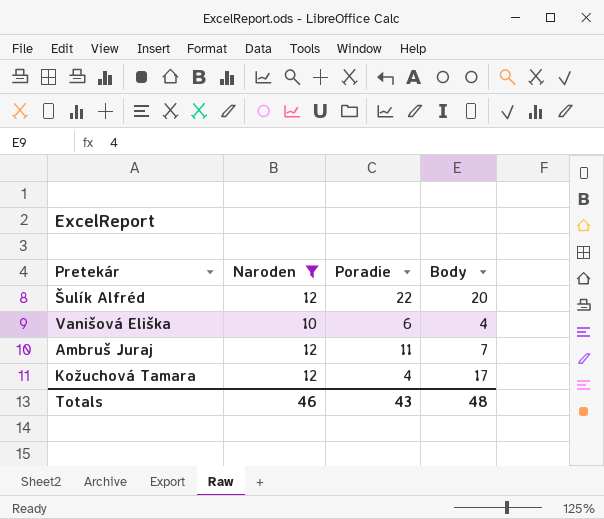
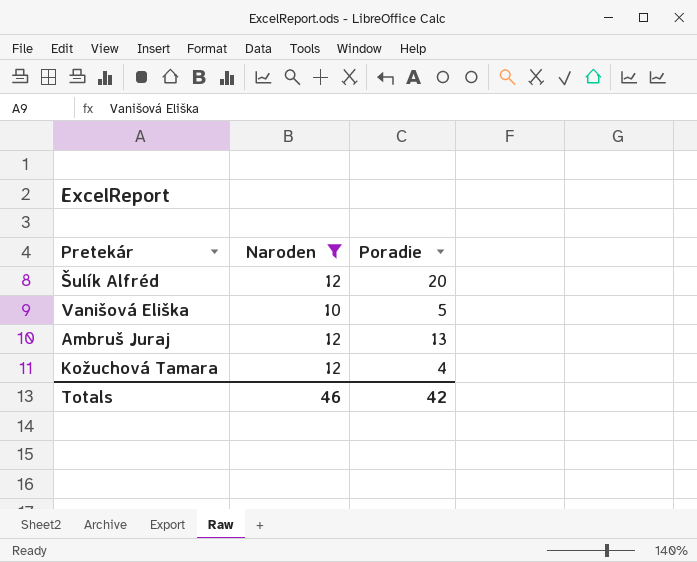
column Body | position: 4 -> none
Šulík Alfréd | Poradie: 22 -> 20
Vanišová Eliška | Poradie: 6 -> 5
Ambruš Juraj | Poradie: 11 -> 13
Totals | Poradie: 43 -> 42

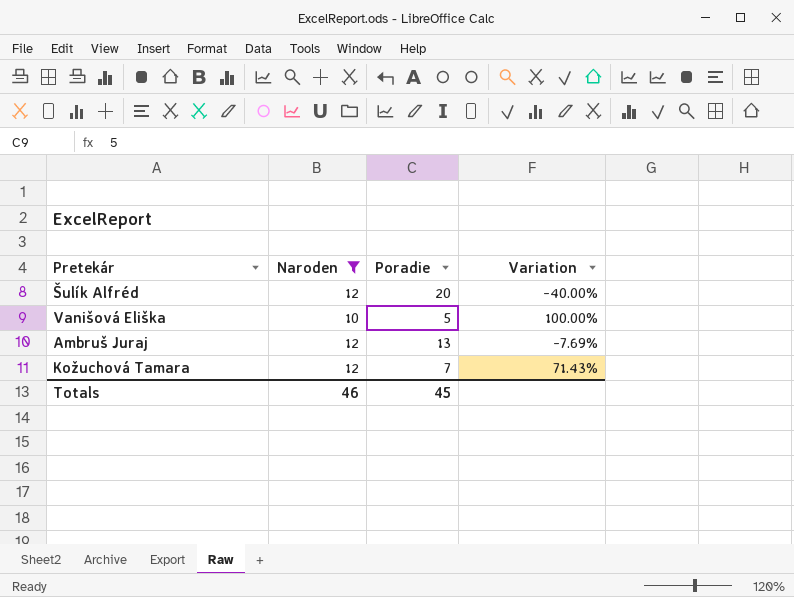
column Variation | formula: none -> ([Naroden] - [Poradie]) / [Poradie]
Kožuchová Tamara | Poradie: 4 -> 7
Totals | Poradie: 42 -> 45

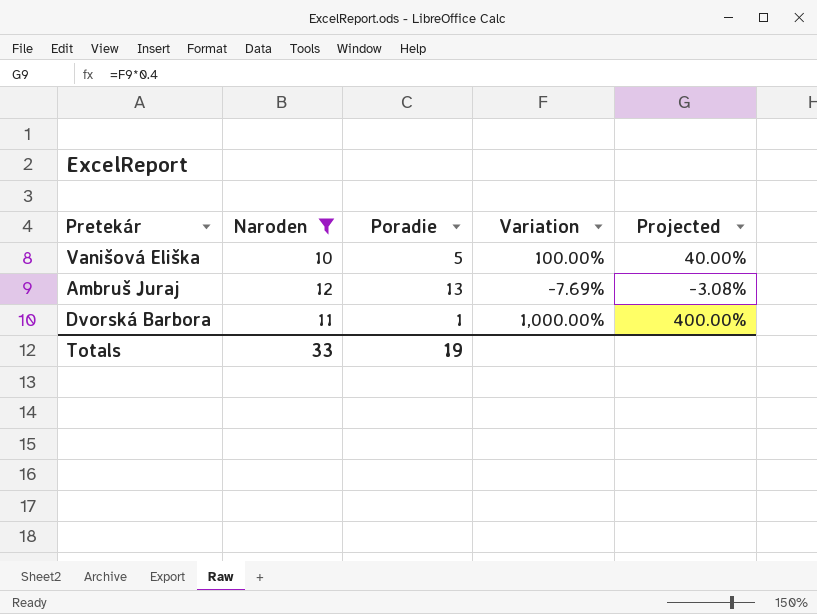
column Projected | formula: none -> [Variation] * 0.4
row Šulík Alfréd: 12 | 20 | -40.00% -> none
row Kožuchová Tamara: 12 | 7 | 71.43% -> none
row Dvorská Barbora: none -> 11 | 1 | 1,000.00% | 400.00%
Totals | Naroden: 46 -> 33
Totals | Poradie: 45 -> 19

